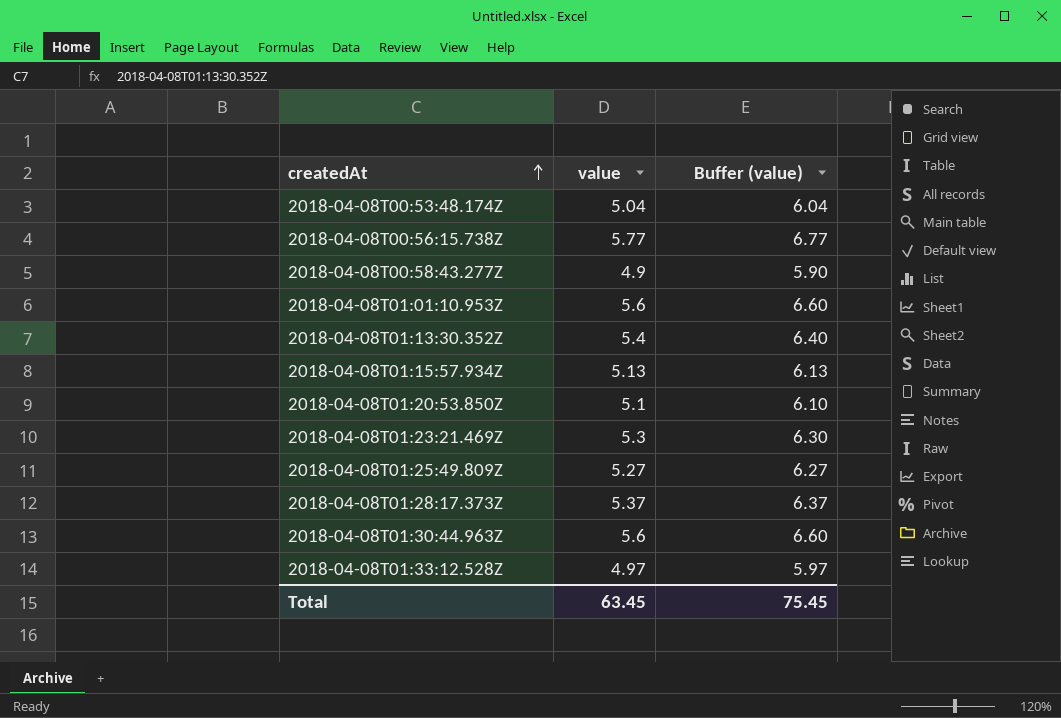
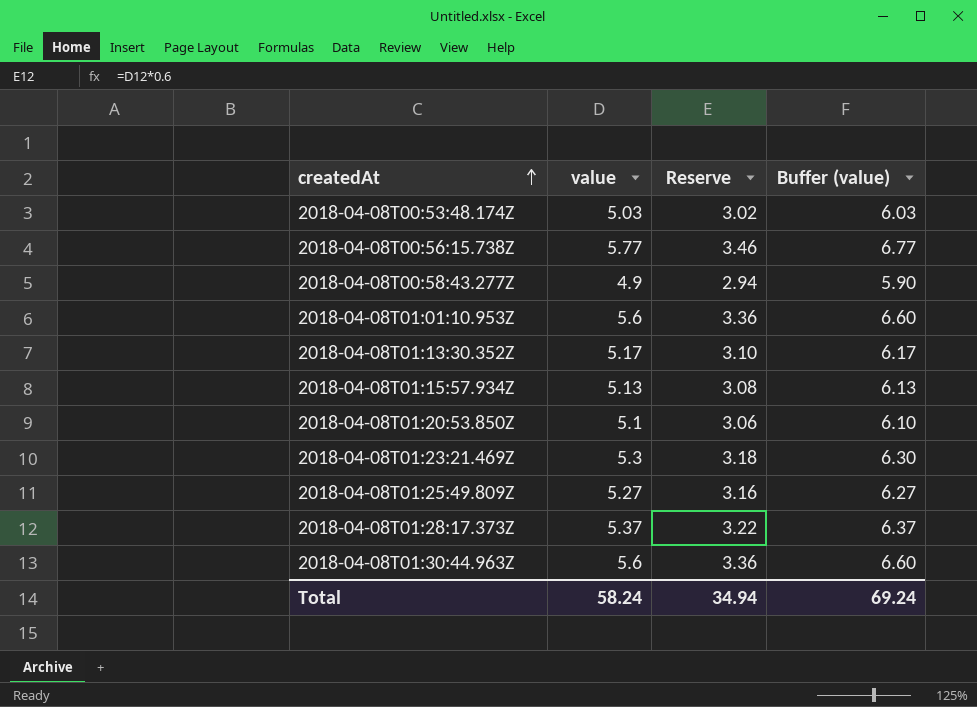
column Reserve | formula: none -> [value] * 0.6
row 2018-04-08T01:33:12.528Z: 4.97 | 5.97 -> none
2018-04-08T00:53:48.174Z | value: 5.04 -> 5.03
2018-04-08T00:53:48.174Z | Buffer (value): 6.04 -> 6.03
2018-04-08T01:13:30.352Z | value: 5.4 -> 5.17
2018-04-08T01:13:30.352Z | Buffer (value): 6.40 -> 6.17
Total | value: 63.45 -> 58.24
Total | Buffer (value): 75.45 -> 69.24

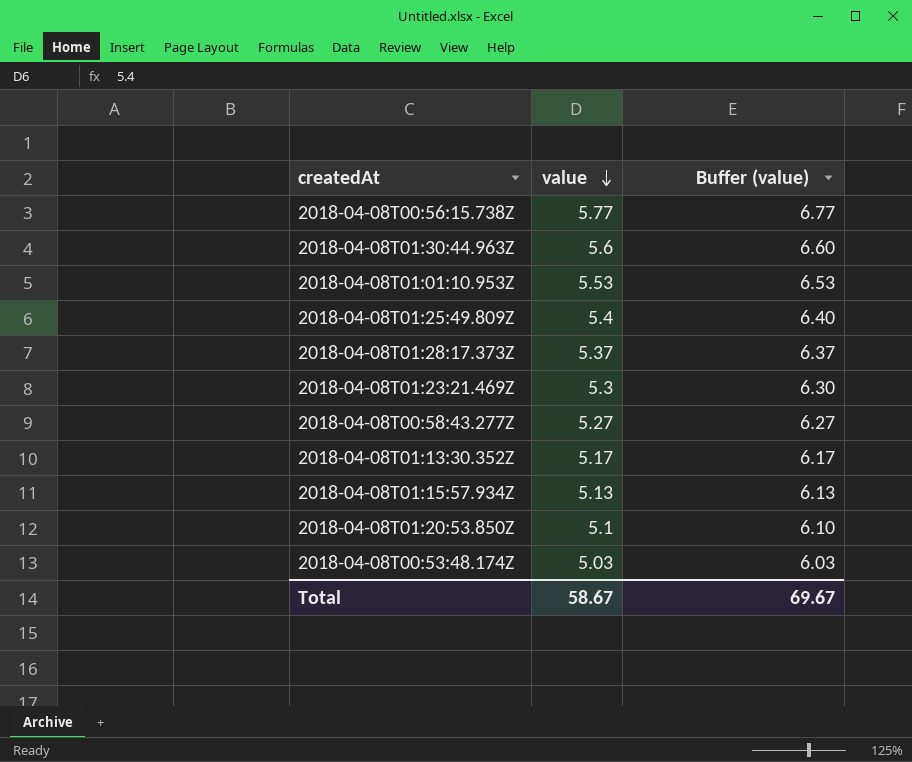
row order: createdAt ascending -> value descending
column Reserve | formula: [value] * 0.6 -> none
2018-04-08T01:01:10.953Z | value: 5.6 -> 5.53
2018-04-08T01:01:10.953Z | Buffer (value): 6.60 -> 6.53
2018-04-08T01:25:49.809Z | value: 5.27 -> 5.4
2018-04-08T01:25:49.809Z | Buffer (value): 6.27 -> 6.40
2018-04-08T00:58:43.277Z | value: 4.9 -> 5.27
2018-04-08T00:58:43.277Z | Buffer (value): 5.90 -> 6.27
Total | value: 58.24 -> 58.67
Total | Buffer (value): 69.24 -> 69.67

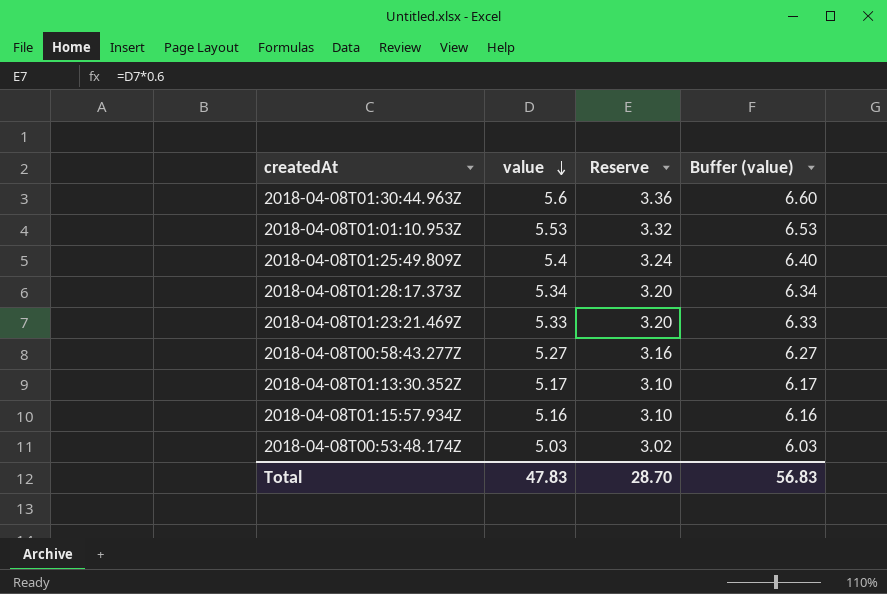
column Reserve | formula: none -> [value] * 0.6
row 2018-04-08T00:56:15.738Z: 5.77 | 6.77 -> none
row 2018-04-08T01:20:53.850Z: 5.1 | 6.10 -> none
2018-04-08T01:28:17.373Z | value: 5.37 -> 5.34
2018-04-08T01:28:17.373Z | Buffer (value): 6.37 -> 6.34
2018-04-08T01:23:21.469Z | value: 5.3 -> 5.33
2018-04-08T01:23:21.469Z | Buffer (value): 6.30 -> 6.33
2018-04-08T01:15:57.934Z | value: 5.13 -> 5.16
2018-04-08T01:15:57.934Z | Buffer (value): 6.13 -> 6.16
Total | value: 58.67 -> 47.83
Total | Buffer (value): 69.67 -> 56.83

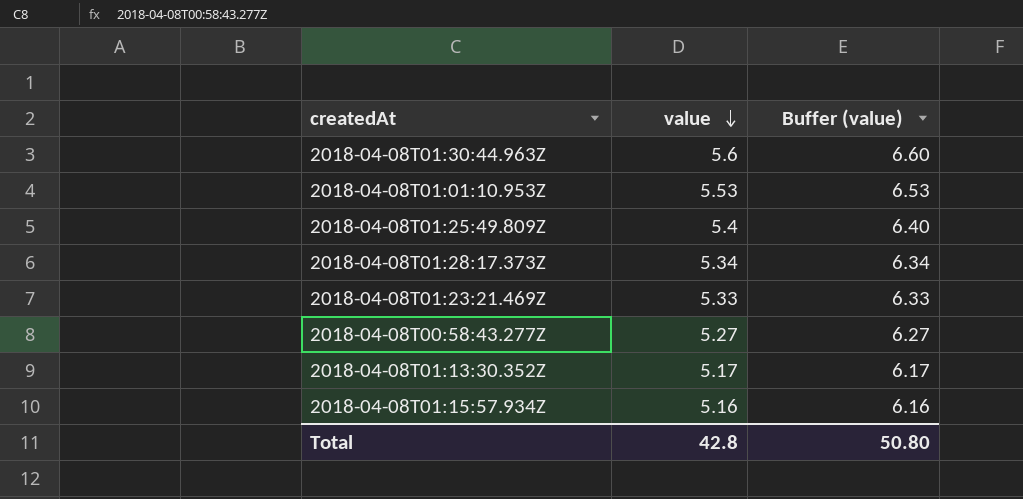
column Reserve | formula: [value] * 0.6 -> none
row 2018-04-08T00:53:48.174Z: 5.03 | 3.02 | 6.03 -> none
Total | value: 47.83 -> 42.8
Total | Buffer (value): 56.83 -> 50.80

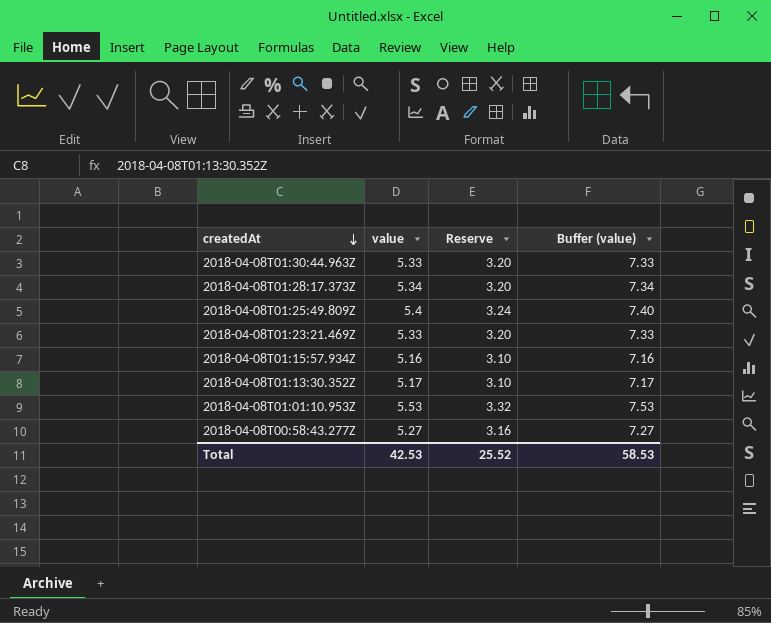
row order: value descending -> createdAt descending
column Reserve | formula: none -> [value] * 0.6
column Buffer (value) | formula: [value] + 1 -> [value] + 2
2018-04-08T01:30:44.963Z | value: 5.6 -> 5.33
Total | value: 42.8 -> 42.53
Total | Buffer (value): 50.80 -> 58.53

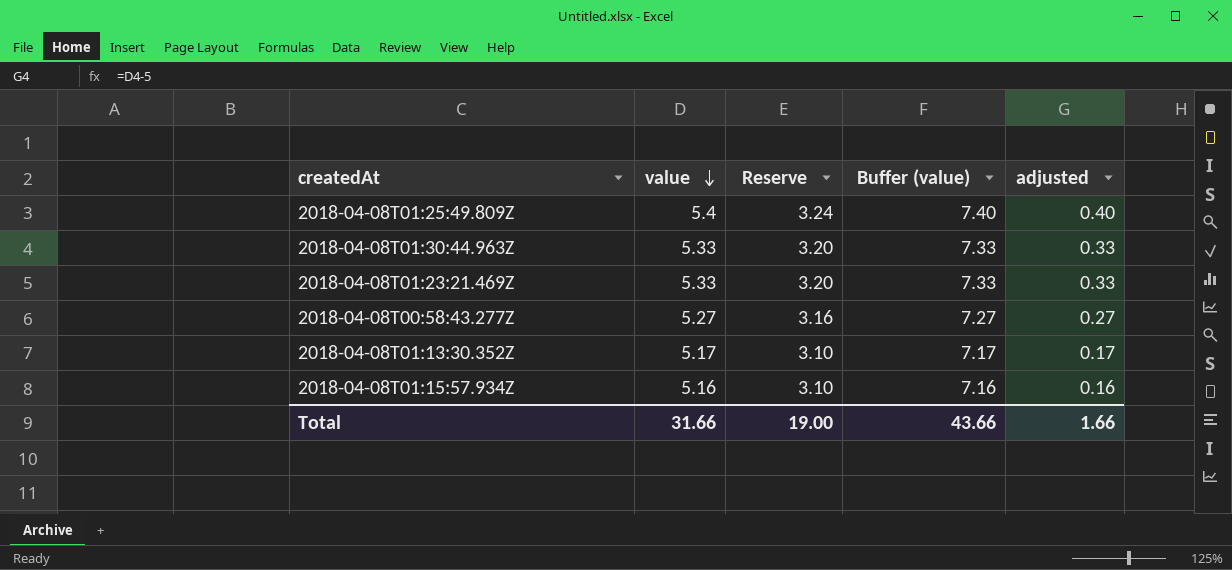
row order: createdAt descending -> value descending
column adjusted | formula: none -> [value] - 5
row 2018-04-08T01:28:17.373Z: 5.34 | 3.20 | 7.34 -> none
row 2018-04-08T01:01:10.953Z: 5.53 | 3.32 | 7.53 -> none
Total | value: 42.53 -> 31.66
Total | Reserve: 25.52 -> 19.00
Total | Buffer (value): 58.53 -> 43.66

